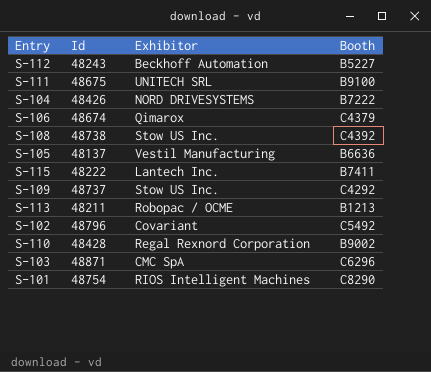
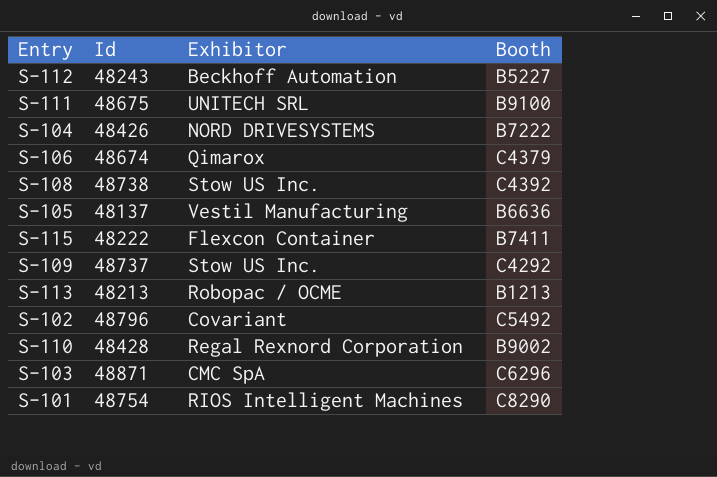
S-115 | Exhibitor: Lantech Inc. -> Flexcon Container
S-113 | Id: 48211 -> 48213

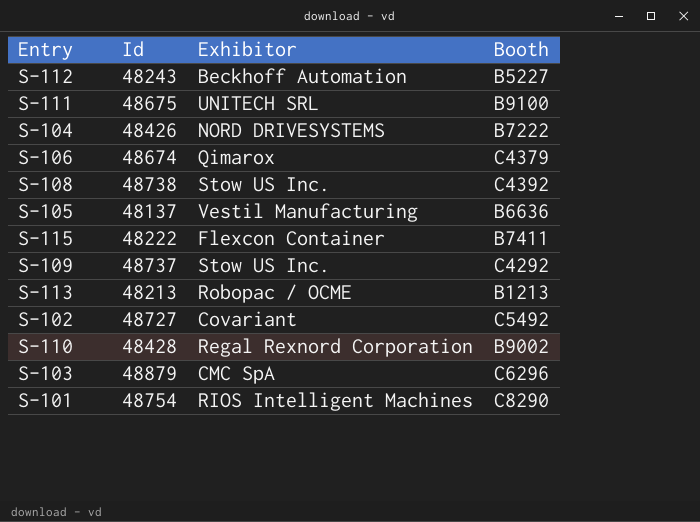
S-102 | Id: 48796 -> 48727
S-103 | Id: 48871 -> 48879

